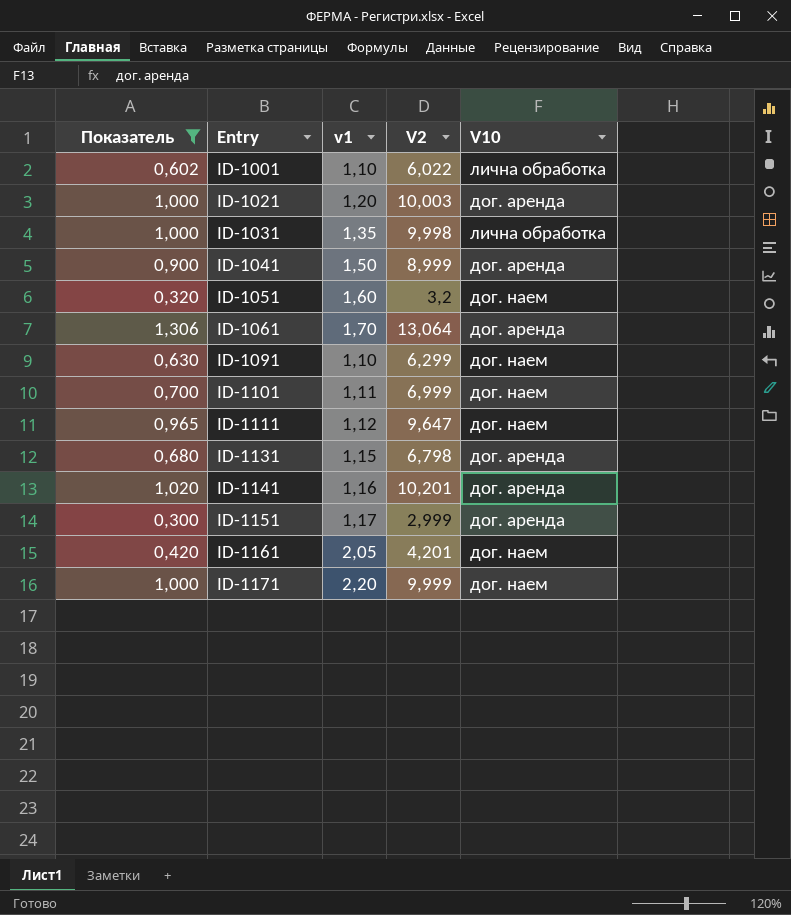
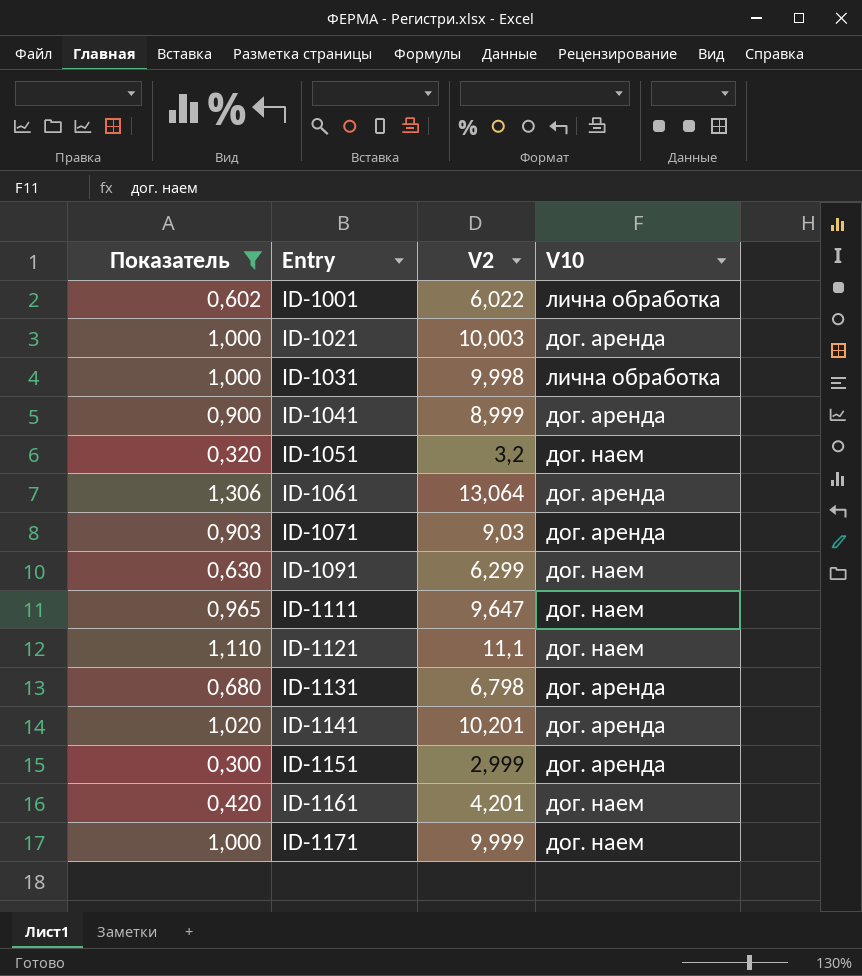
column v1 | position: 3 -> none
row ID-1101: 0,700 | 1,11 | 6,999 | дог. наем -> none
row ID-1071: none -> 0,903 | 9,03 | дог. аренда
row ID-1121: none -> 1,110 | 11,1 | дог. наем

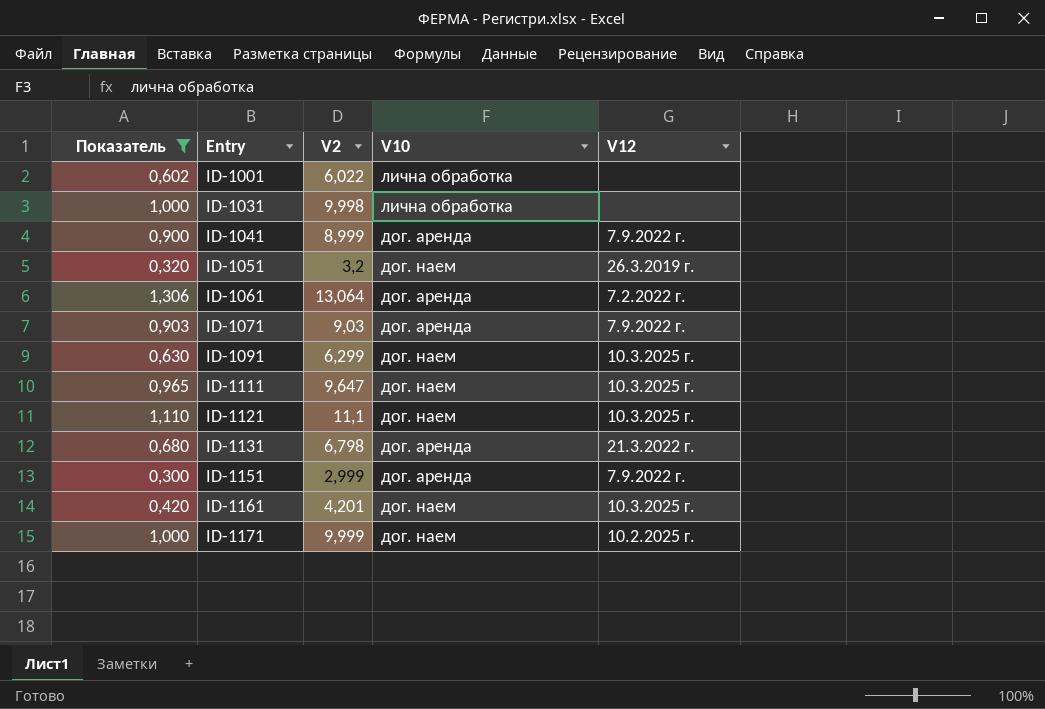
column V12 | position: none -> 5
row ID-1021: 1,000 | 10,003 | дог. аренда -> none
row ID-1141: 1,020 | 10,201 | дог. аренда -> none

